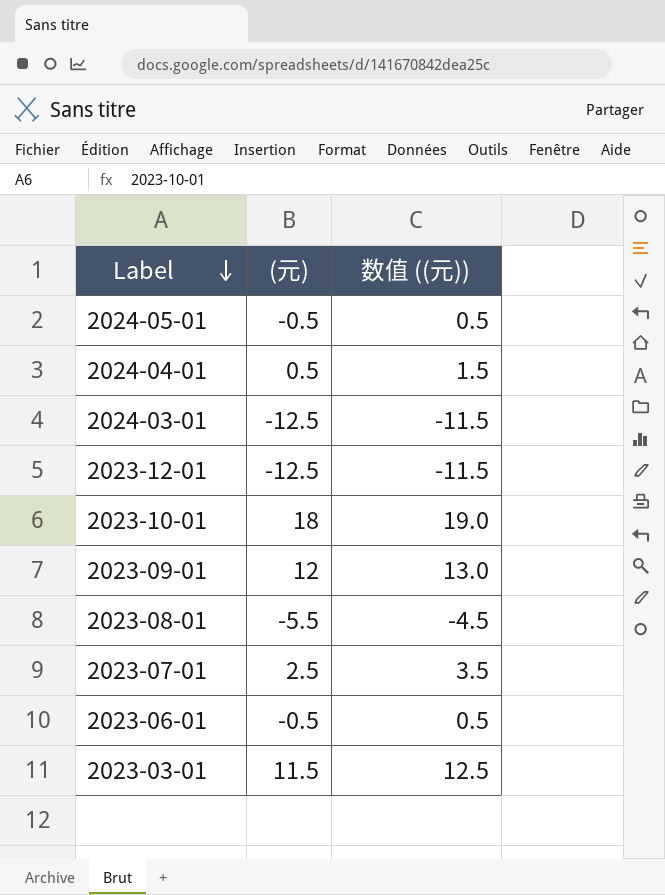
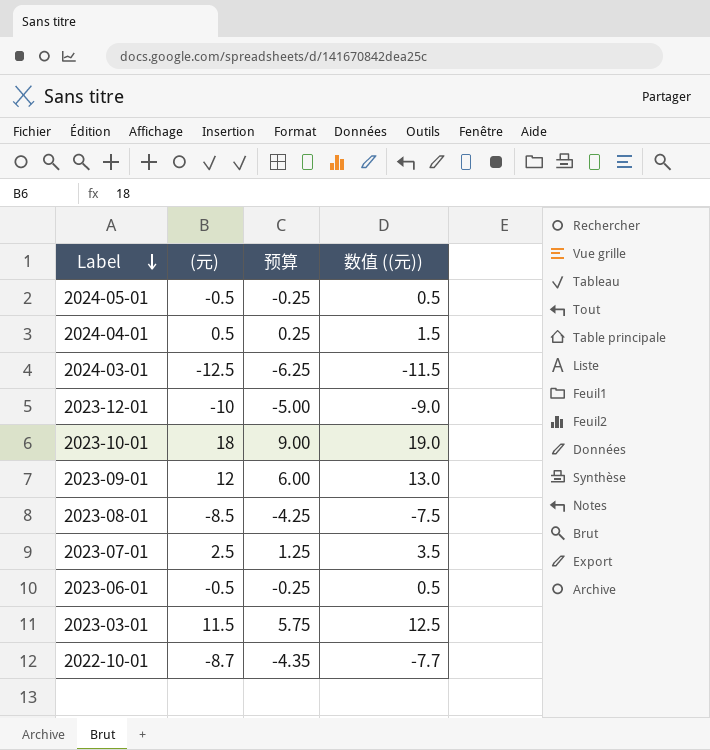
column 预算 | formula: none -> [(元)] * 0.5
2023-12-01 | (元): -12.5 -> -10
2023-12-01 | 数值 ((元)): -11.5 -> -9.0
2023-08-01 | (元): -5.5 -> -8.5
2023-08-01 | 数值 ((元)): -4.5 -> -7.5
row 2022-10-01: none -> -8.7 | -4.35 | -7.7

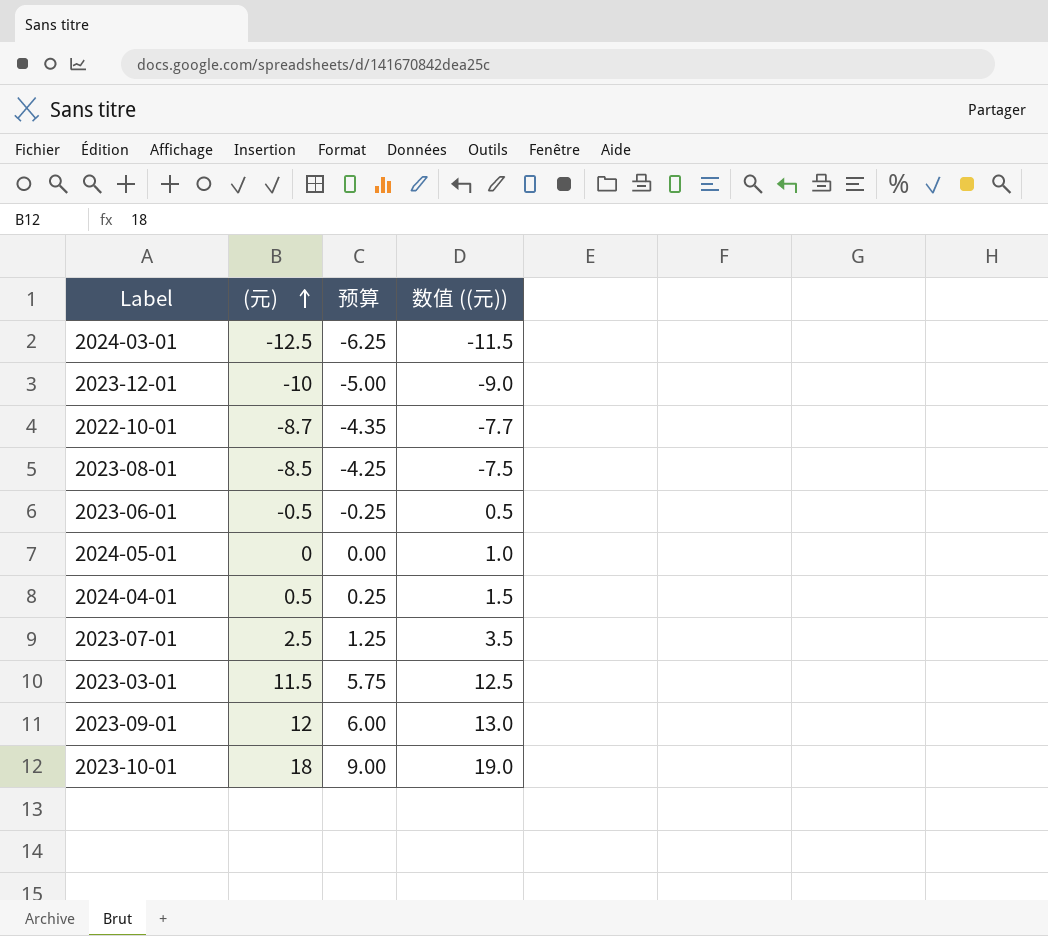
row order: Label descending -> (元) ascending
2024-05-01 | (元): -0.5 -> 0
2024-05-01 | 预算: -0.25 -> 0.00
2024-05-01 | 数值 ((元)): 0.5 -> 1.0

